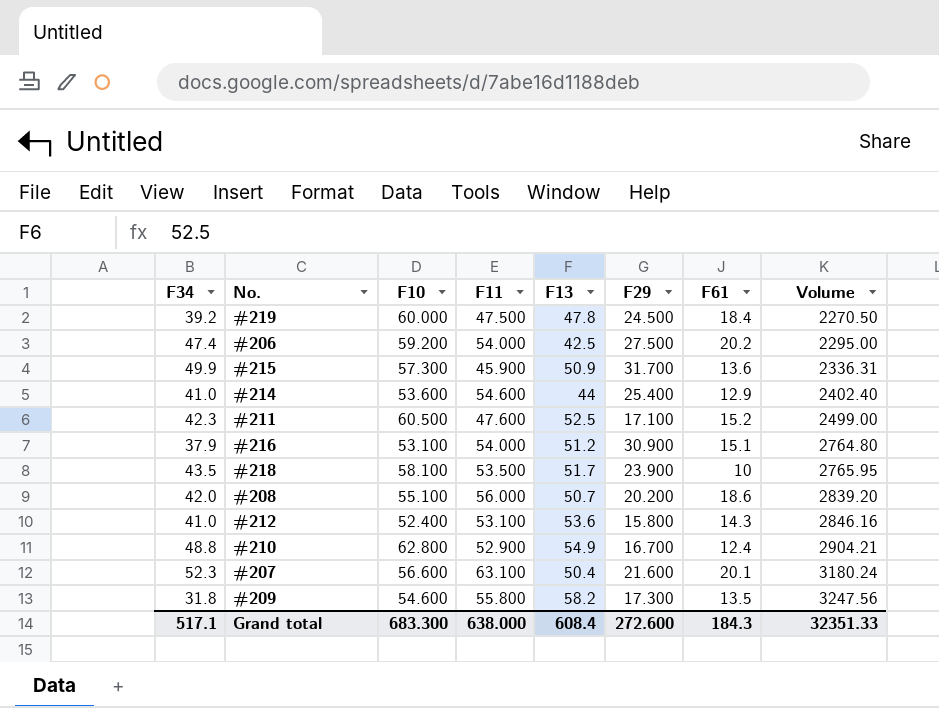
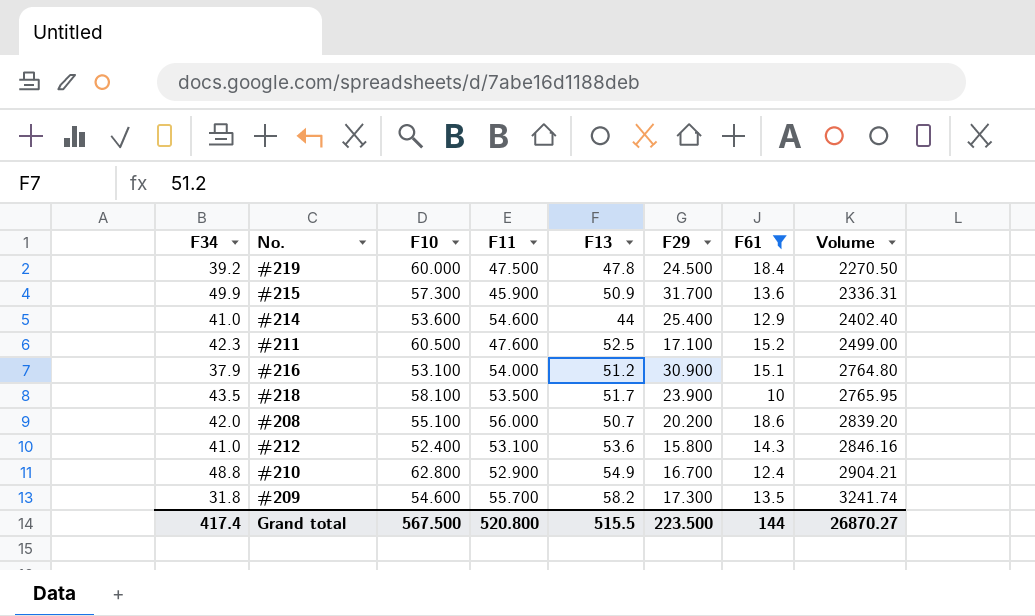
filter: none -> F61 <= 18.6
#209 | F11: 55.800 -> 55.700
#209 | Volume: 3247.56 -> 3241.74
Grand total | F34: 517.1 -> 417.4
Grand total | F10: 683.300 -> 567.500
Grand total | F11: 638.000 -> 520.800
Grand total | F13: 608.4 -> 515.5
Grand total | F29: 272.600 -> 223.500
Grand total | F61: 184.3 -> 144
Grand total | Volume: 32351.33 -> 26870.27

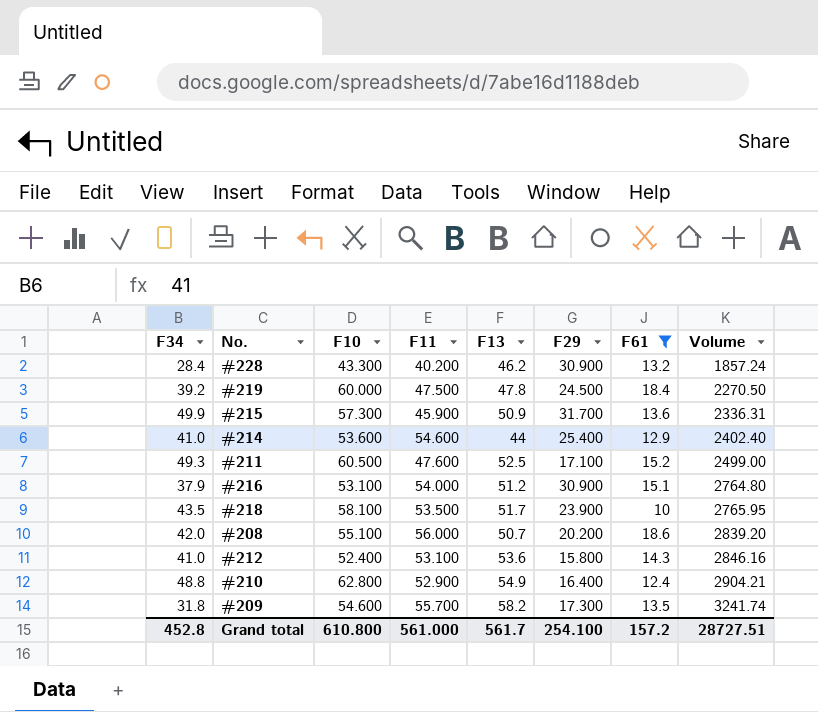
row #228: none -> 28.4 | 43.300 | 40.200 | 46.2 | 30.900 | 13.2 | 1857.24
#211 | F34: 42.3 -> 49.3
#210 | F29: 16.700 -> 16.400
Grand total | F34: 417.4 -> 452.8
Grand total | F10: 567.500 -> 610.800
Grand total | F11: 520.800 -> 561.000
Grand total | F13: 515.5 -> 561.7
Grand total | F29: 223.500 -> 254.100
Grand total | F61: 144 -> 157.2
Grand total | Volume: 26870.27 -> 28727.51

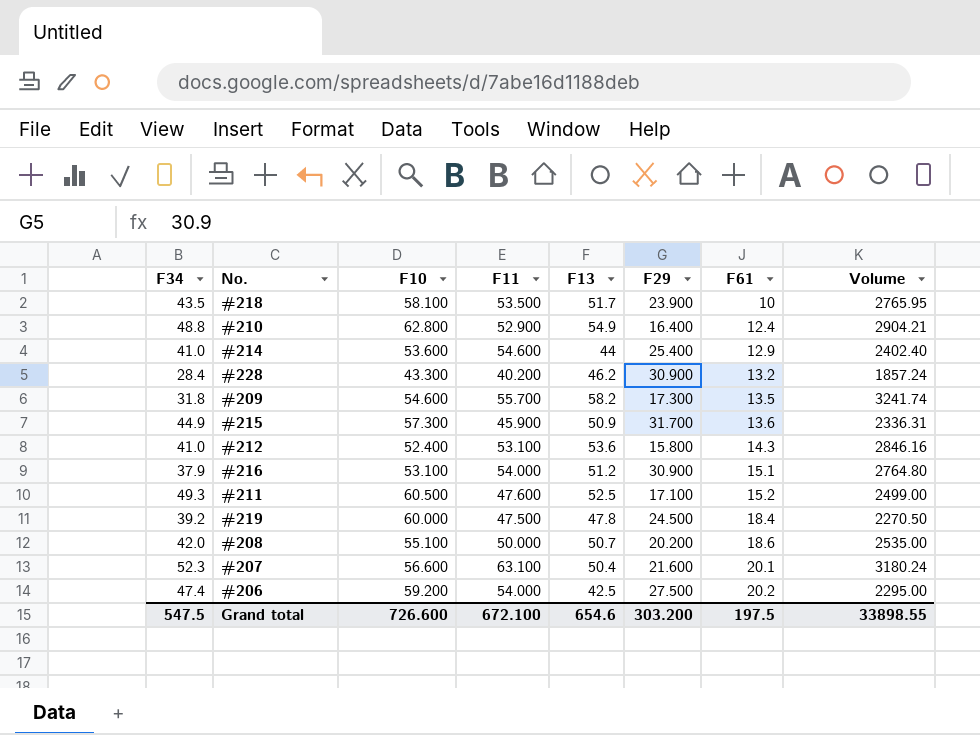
filter: F61 <= 18.6 -> none
row order: Volume ascending -> F61 ascending
#215 | F34: 49.9 -> 44.9
#208 | F11: 56.000 -> 50.000
#208 | Volume: 2839.20 -> 2535.00
Grand total | F34: 452.8 -> 547.5
Grand total | F10: 610.800 -> 726.600
Grand total | F11: 561.000 -> 672.100
Grand total | F13: 561.7 -> 654.6
Grand total | F29: 254.100 -> 303.200
Grand total | F61: 157.2 -> 197.5
Grand total | Volume: 28727.51 -> 33898.55

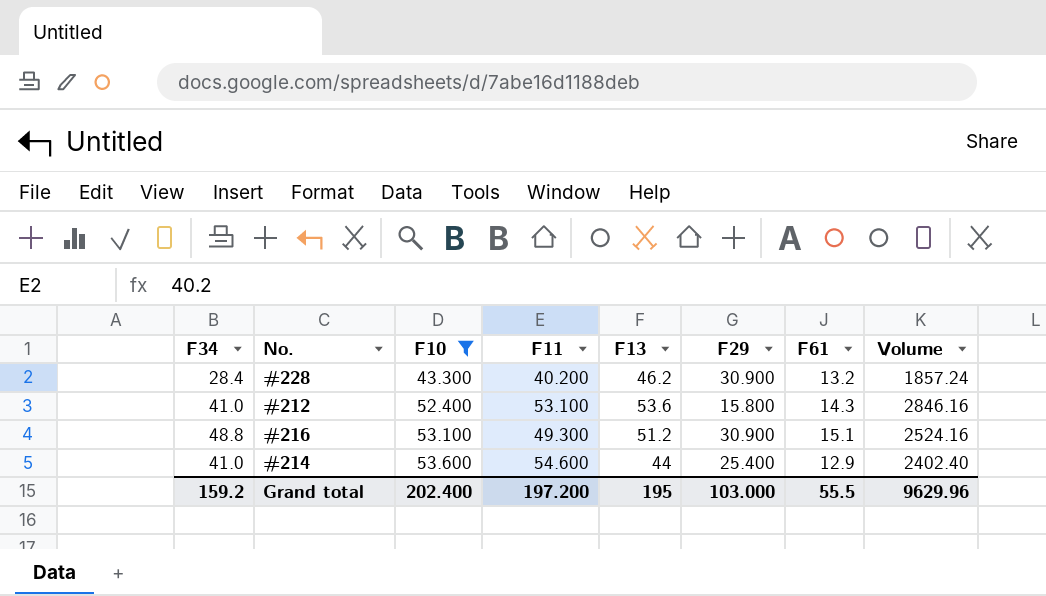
filter: none -> F10 <= 53.600
row order: F61 ascending -> F10 ascending
#216 | F34: 37.9 -> 48.8
#216 | F11: 54.000 -> 49.300
#216 | Volume: 2764.80 -> 2524.16
Grand total | F34: 547.5 -> 159.2
Grand total | F10: 726.600 -> 202.400
Grand total | F11: 672.100 -> 197.200
Grand total | F13: 654.6 -> 195
Grand total | F29: 303.200 -> 103.000
Grand total | F61: 197.5 -> 55.5
Grand total | Volume: 33898.55 -> 9629.96

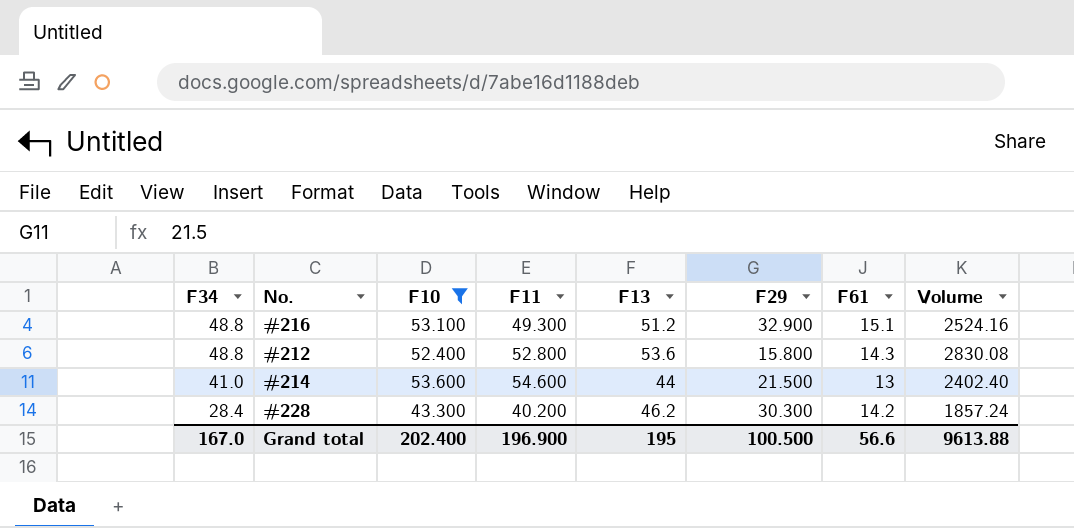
row order: F10 ascending -> F34 descending
#216 | F29: 30.900 -> 32.900
#212 | F34: 41.0 -> 48.8
#212 | F11: 53.100 -> 52.800
#212 | Volume: 2846.16 -> 2830.08
#214 | F29: 25.400 -> 21.500
#214 | F61: 12.9 -> 13
#228 | F29: 30.900 -> 30.300
#228 | F61: 13.2 -> 14.2
Grand total | F34: 159.2 -> 167.0
Grand total | F11: 197.200 -> 196.900
Grand total | F29: 103.000 -> 100.500
Grand total | F61: 55.5 -> 56.6
Grand total | Volume: 9629.96 -> 9613.88

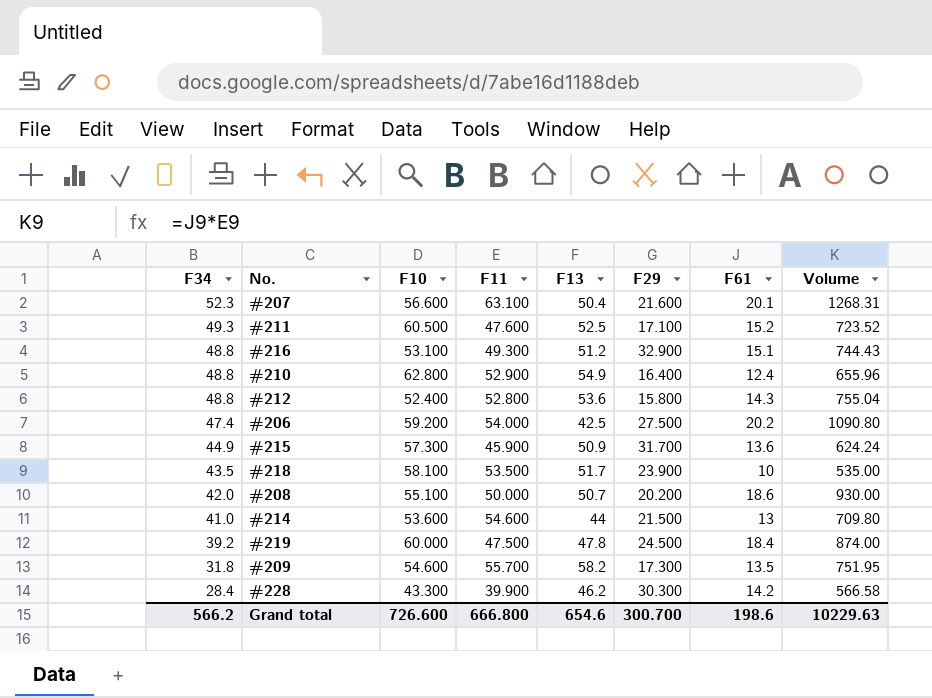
filter: F10 <= 53.600 -> none
column Volume | formula: [F11] * [F13] -> [F11] * [F61]
#228 | F11: 40.200 -> 39.900
Grand total | F34: 167.0 -> 566.2
Grand total | F10: 202.400 -> 726.600
Grand total | F11: 196.900 -> 666.800
Grand total | F13: 195 -> 654.6
Grand total | F29: 100.500 -> 300.700
Grand total | F61: 56.6 -> 198.6
Grand total | Volume: 9613.88 -> 10229.63

